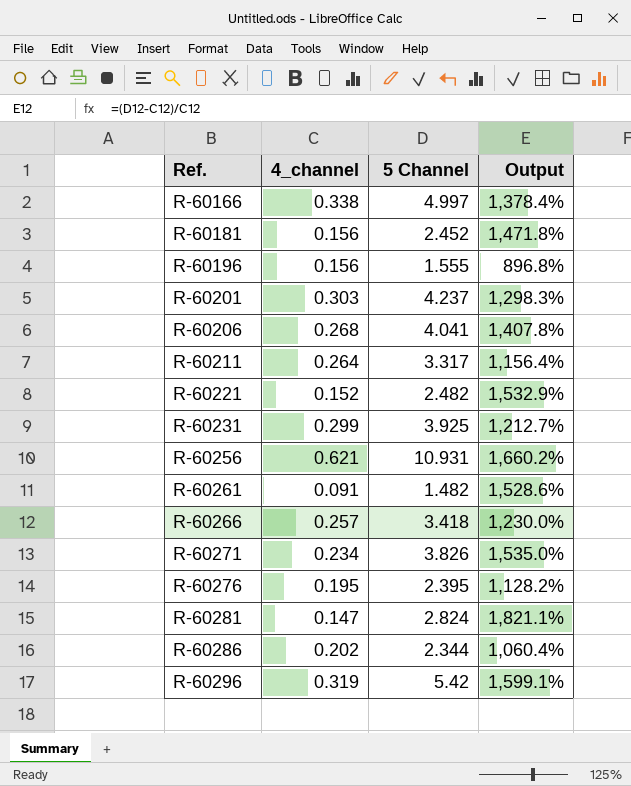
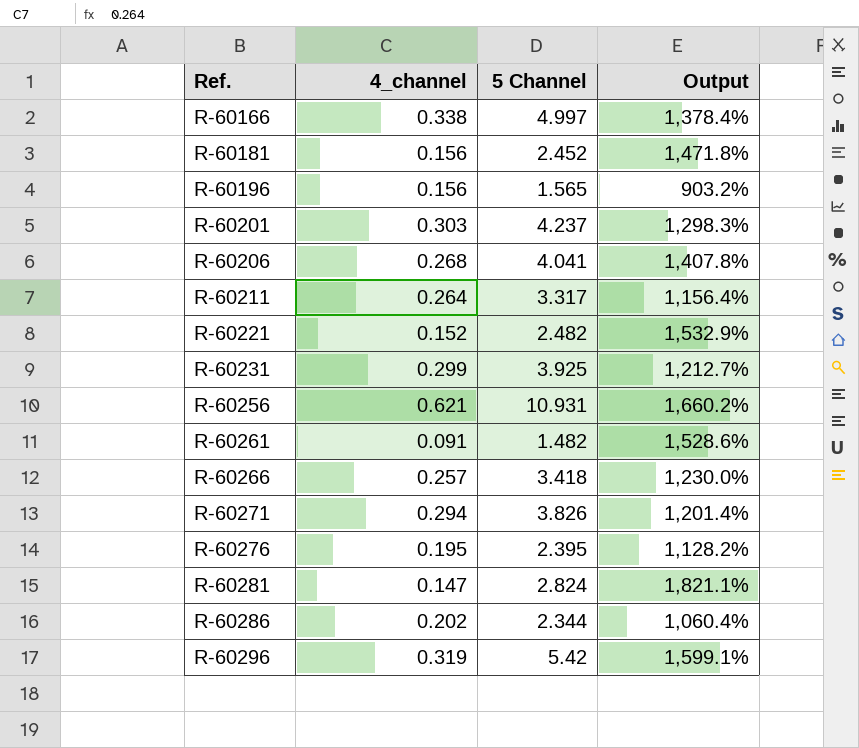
R-60196 | 5 Channel: 1.555 -> 1.565
R-60196 | Output: 896.8% -> 903.2%
R-60271 | 4_channel: 0.234 -> 0.294
R-60271 | Output: 1,535.0% -> 1,201.4%

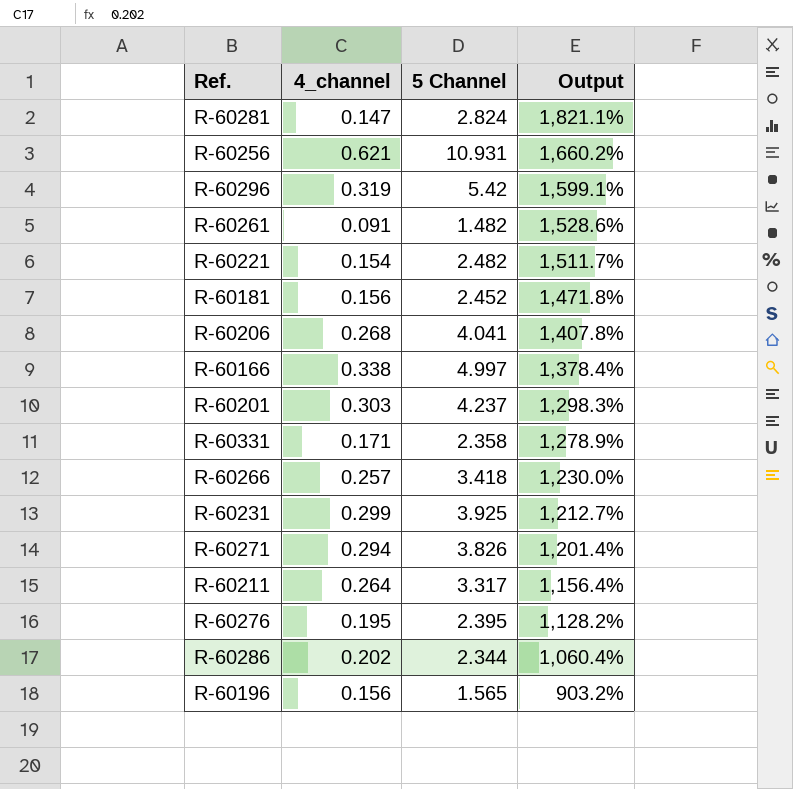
row order: Ref. ascending -> Output descending
R-60221 | 4_channel: 0.152 -> 0.154
R-60221 | Output: 1,532.9% -> 1,511.7%
row R-60331: none -> 0.171 | 2.358 | 1,278.9%

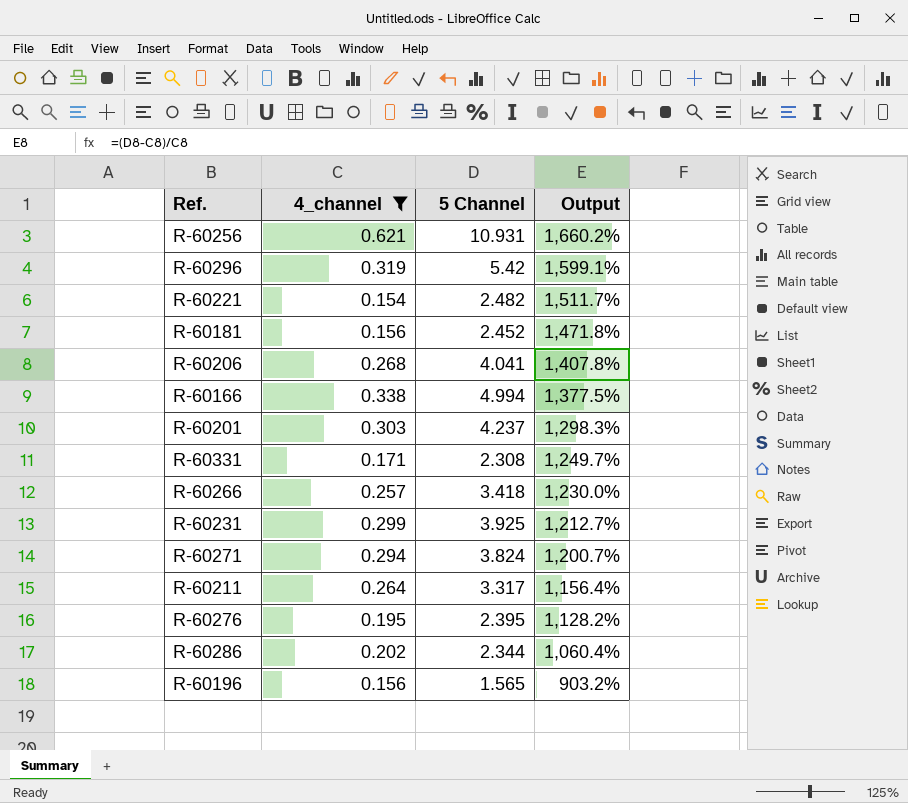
filter: none -> 4_channel >= 0.154
R-60166 | 5 Channel: 4.997 -> 4.994
R-60166 | Output: 1,378.4% -> 1,377.5%
R-60331 | 5 Channel: 2.358 -> 2.308
R-60331 | Output: 1,278.9% -> 1,249.7%
R-60271 | 5 Channel: 3.826 -> 3.824
R-60271 | Output: 1,201.4% -> 1,200.7%

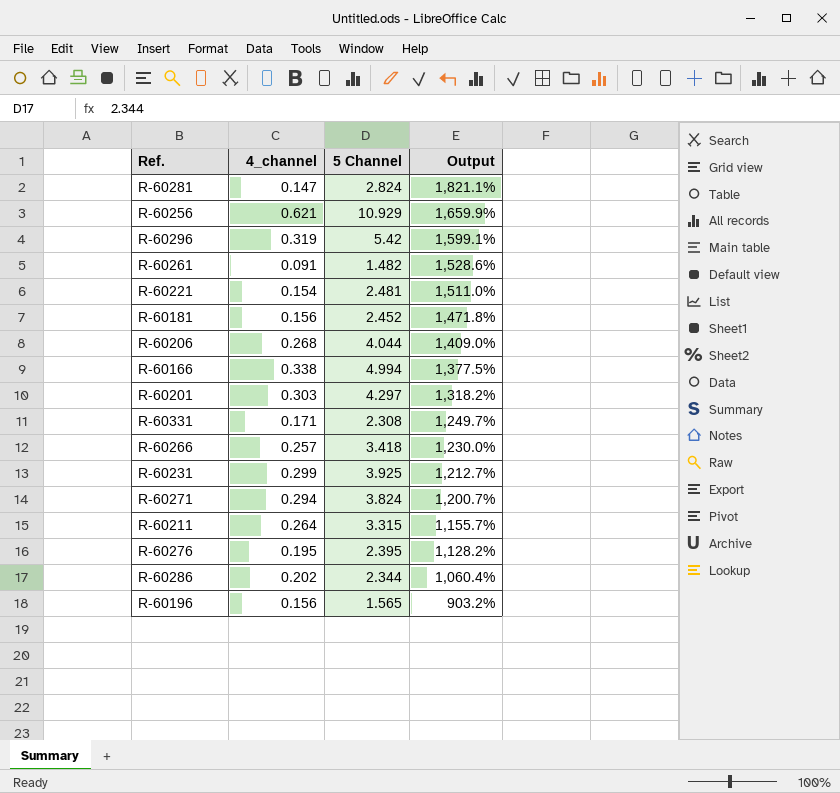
filter: 4_channel >= 0.154 -> none
R-60256 | 5 Channel: 10.931 -> 10.929
R-60256 | Output: 1,660.2% -> 1,659.9%
R-60221 | 5 Channel: 2.482 -> 2.481
R-60221 | Output: 1,511.7% -> 1,511.0%
R-60206 | 5 Channel: 4.041 -> 4.044
R-60206 | Output: 1,407.8% -> 1,409.0%
R-60201 | 5 Channel: 4.237 -> 4.297
R-60201 | Output: 1,298.3% -> 1,318.2%
R-60211 | 5 Channel: 3.317 -> 3.315
R-60211 | Output: 1,156.4% -> 1,155.7%

